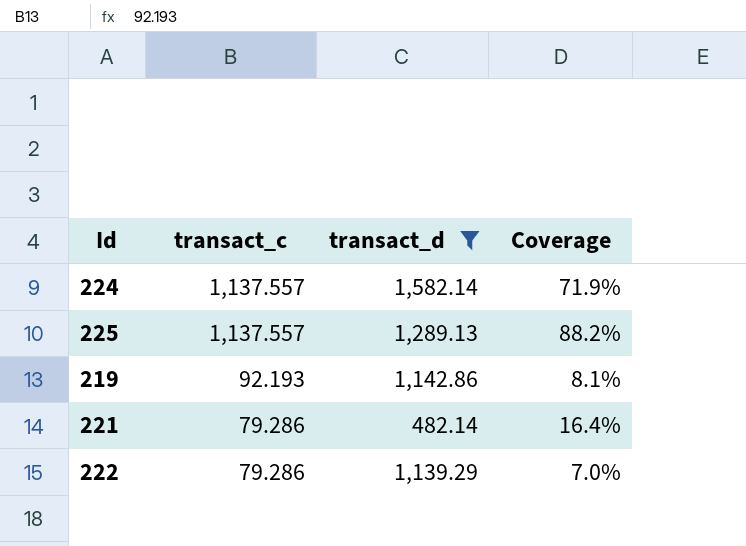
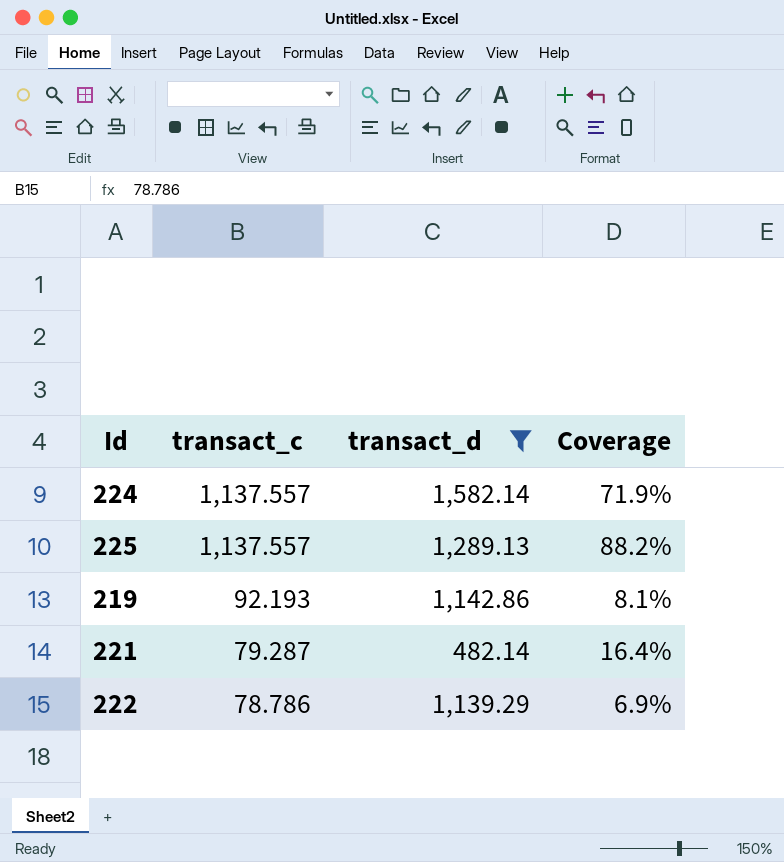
221 | transact_c: 79.286 -> 79.287
222 | transact_c: 79.286 -> 78.786
222 | Coverage: 7.0% -> 6.9%

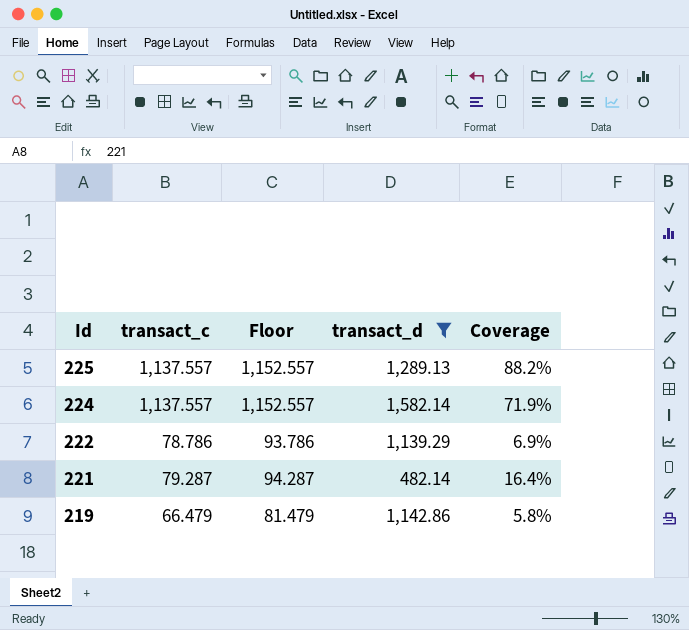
row order: transact_c descending -> Id descending
column Floor | formula: none -> [transact_c] + 15
219 | transact_c: 92.193 -> 66.479
219 | Coverage: 8.1% -> 5.8%

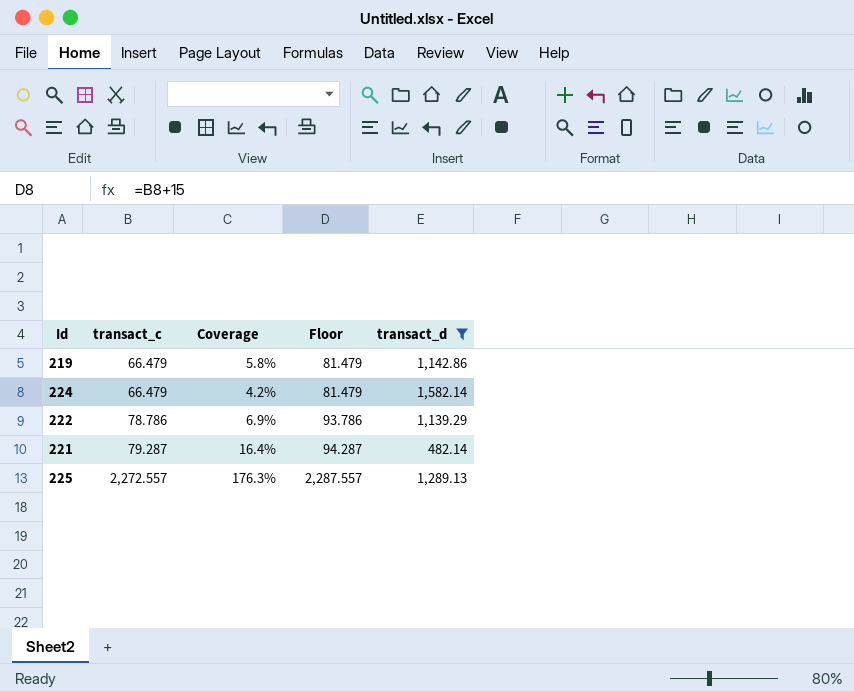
row order: Id descending -> transact_c ascending
column Coverage | position: 5 -> 3
224 | transact_c: 1,137.557 -> 66.479
224 | Coverage: 71.9% -> 4.2%
224 | Floor: 1,152.557 -> 81.479
225 | transact_c: 1,137.557 -> 2,272.557
225 | Coverage: 88.2% -> 176.3%
225 | Floor: 1,152.557 -> 2,287.557

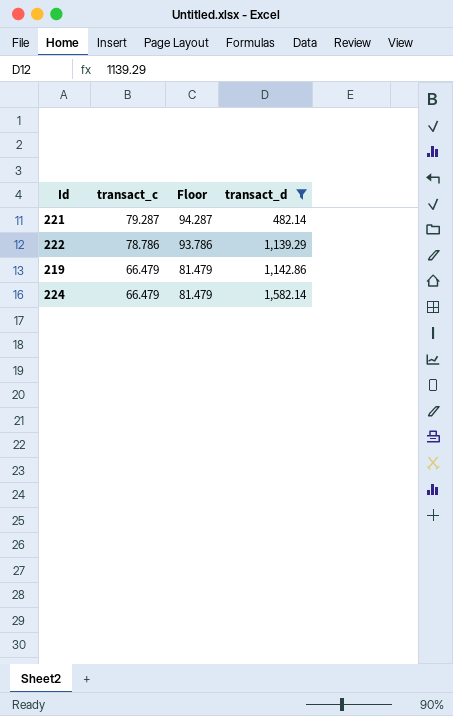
row order: transact_c ascending -> transact_c descending
column Coverage | formula: [transact_c] / [transact_d] -> none
row 225: 2,272.557 | 176.3% | 2,287.557 | 1,289.13 -> none

